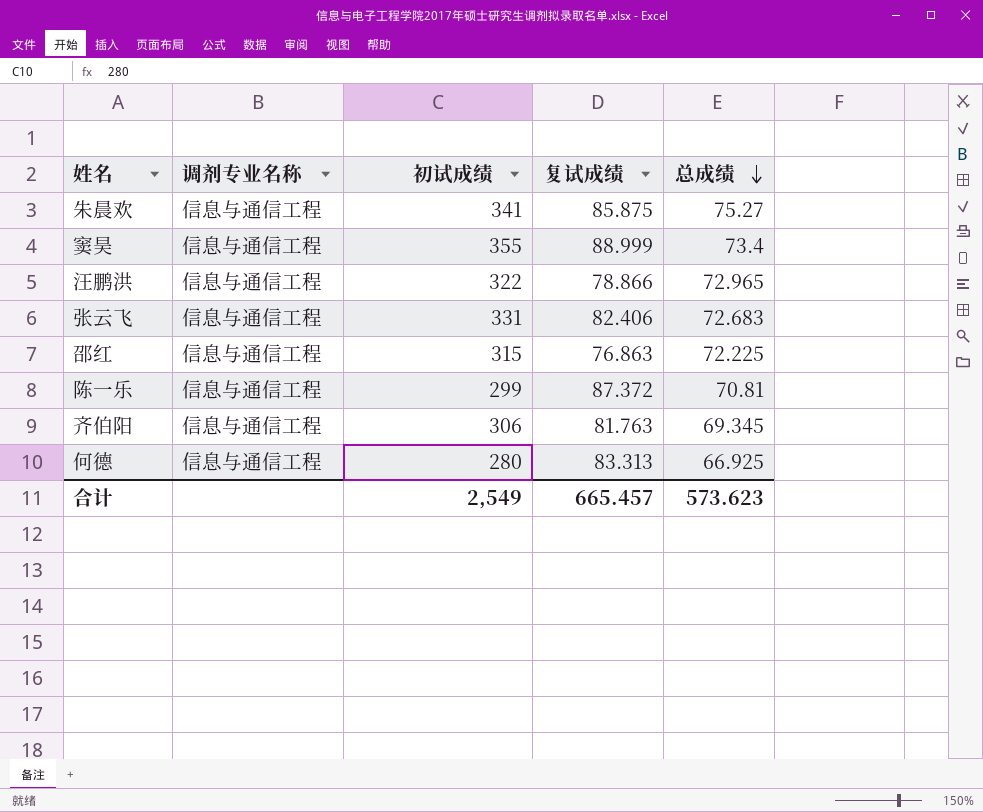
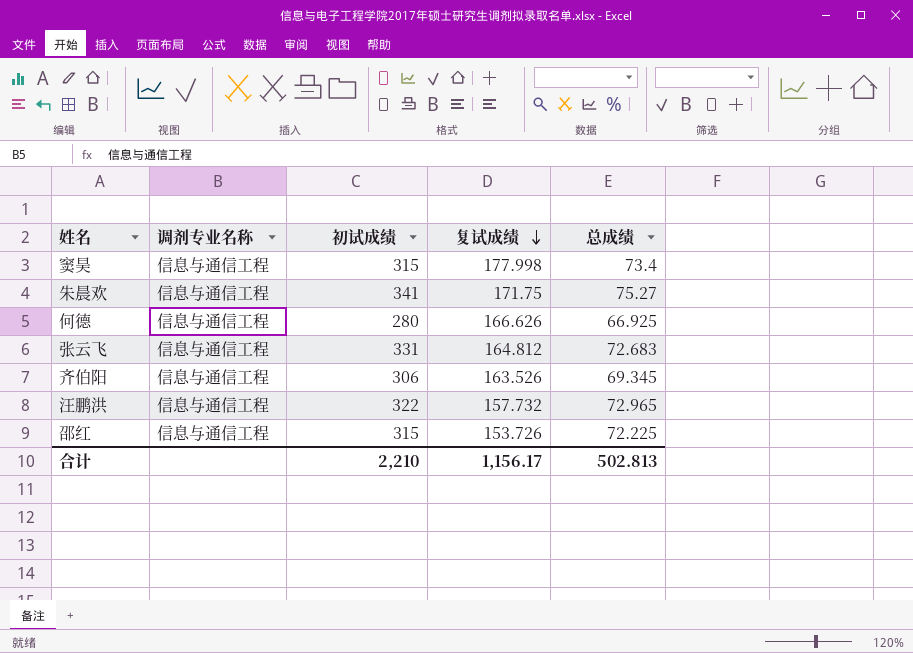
row order: 总成绩 descending -> 复试成绩 descending
row 陈一乐: 信息与通信工程 | 299 | 87.372 | 70.81 -> none
窦昊 | 初试成绩: 355 -> 315
窦昊 | 复试成绩: 88.999 -> 177.998
朱晨欢 | 复试成绩: 85.875 -> 171.75
何德 | 复试成绩: 83.313 -> 166.626
张云飞 | 复试成绩: 82.406 -> 164.812
齐伯阳 | 复试成绩: 81.763 -> 163.526
汪鹏洪 | 复试成绩: 78.866 -> 157.732
邵红 | 复试成绩: 76.863 -> 153.726
合计 | 初试成绩: 2,549 -> 2,210
合计 | 复试成绩: 665.457 -> 1,156.17
合计 | 总成绩: 573.623 -> 502.813

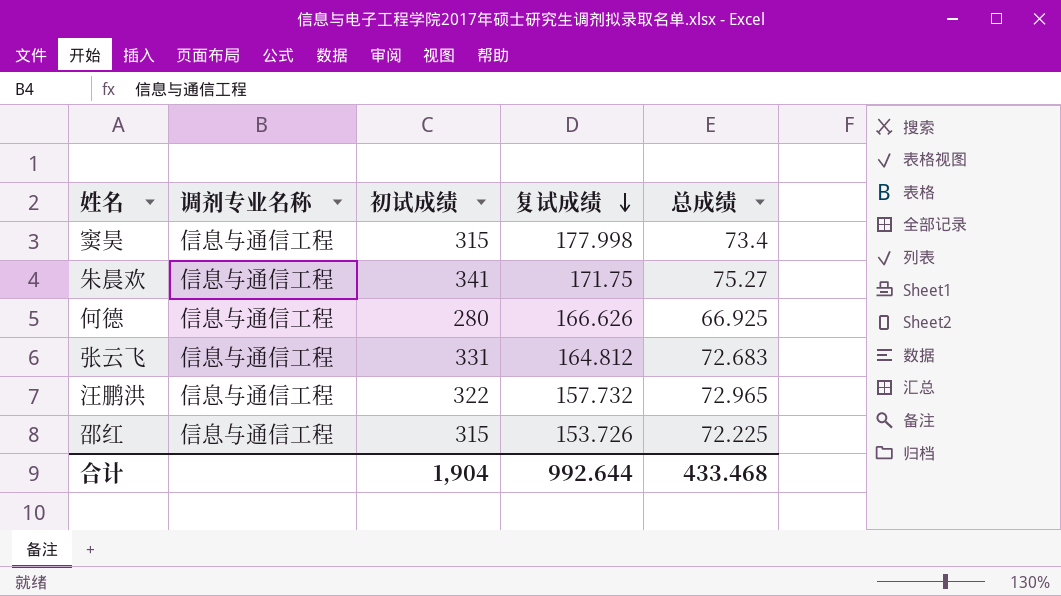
row 齐伯阳: 信息与通信工程 | 306 | 163.526 | 69.345 -> none
合计 | 初试成绩: 2,210 -> 1,904
合计 | 复试成绩: 1,156.17 -> 992.644
合计 | 总成绩: 502.813 -> 433.468

